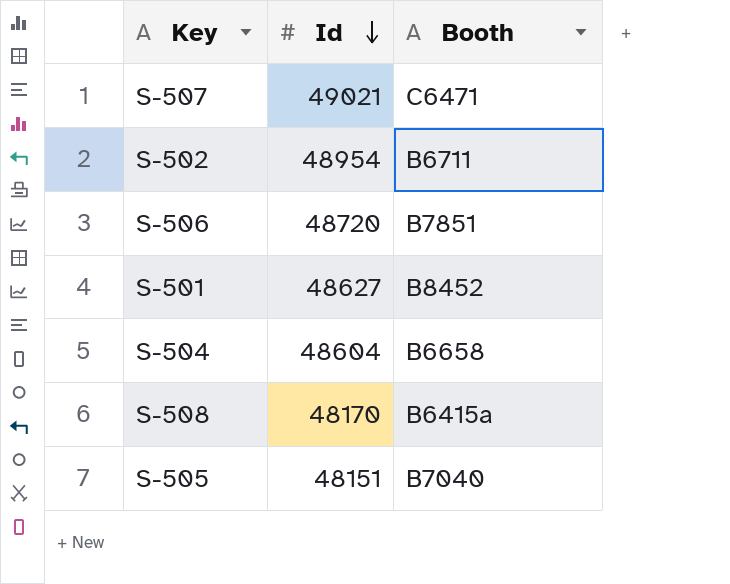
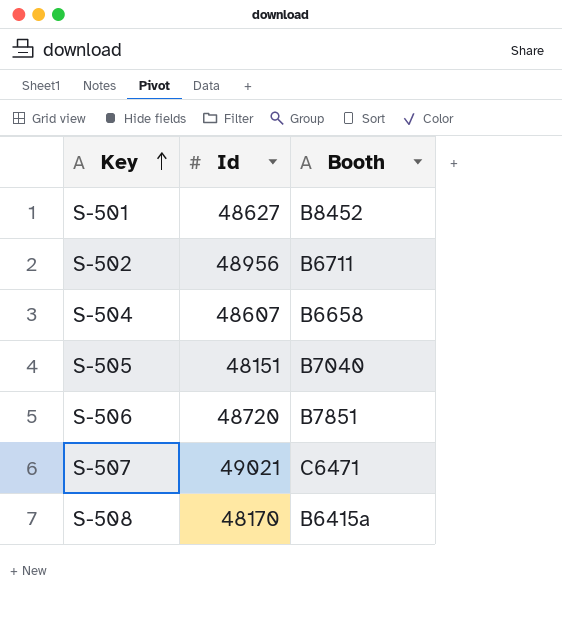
row order: Id descending -> Key ascending
S-502 | Id: 48954 -> 48956
S-504 | Id: 48604 -> 48607

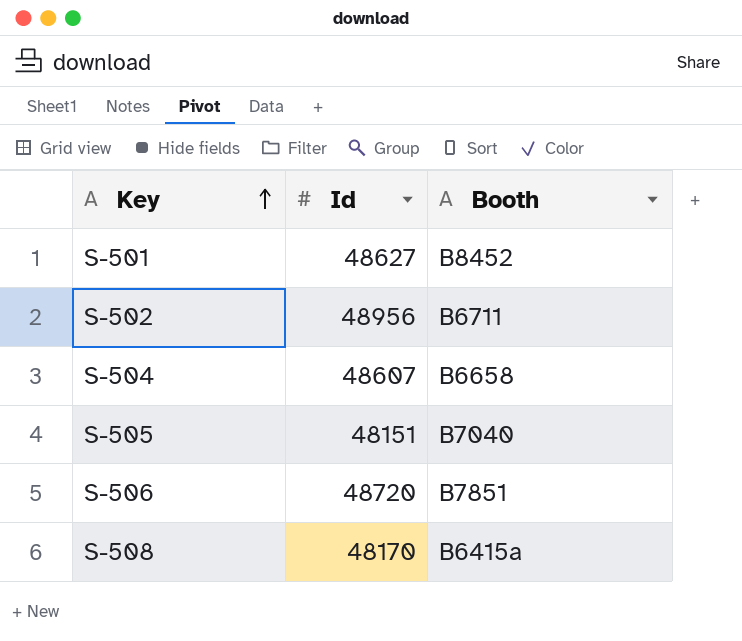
row S-507: 49021 | C6471 -> none

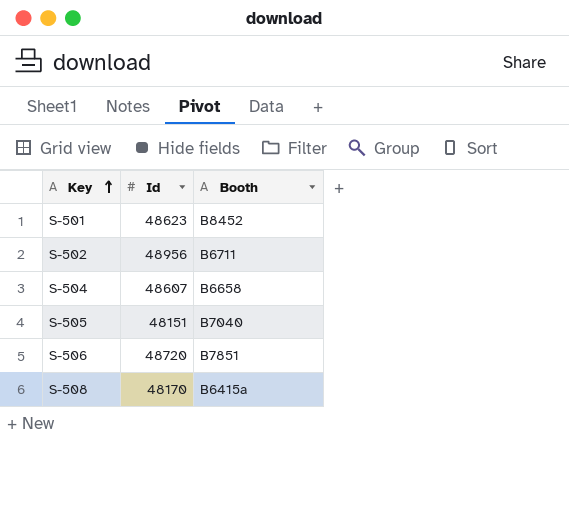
S-501 | Id: 48627 -> 48623

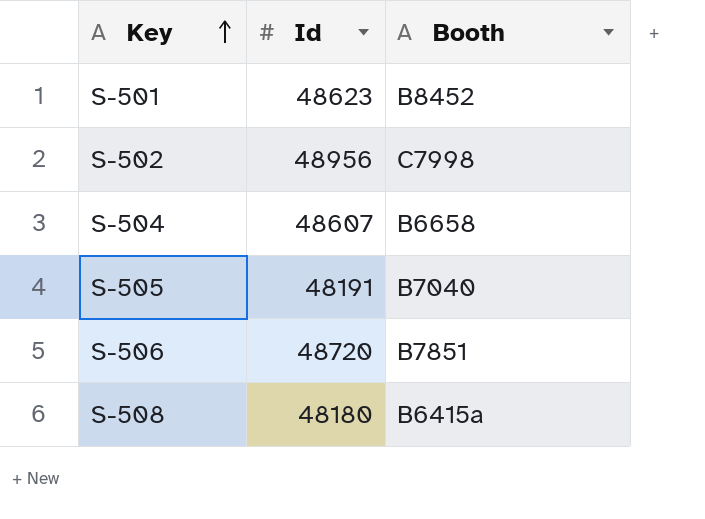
S-502 | Booth: B6711 -> C7998
S-505 | Id: 48151 -> 48191
S-508 | Id: 48170 -> 48180

